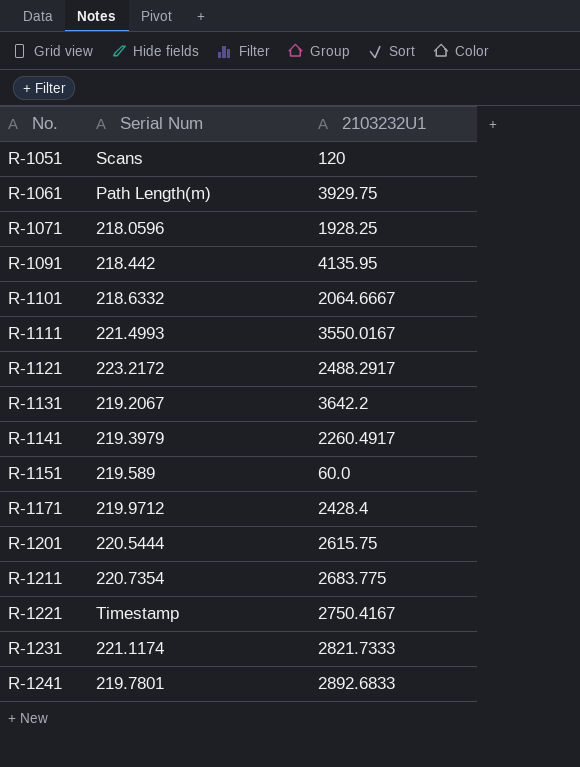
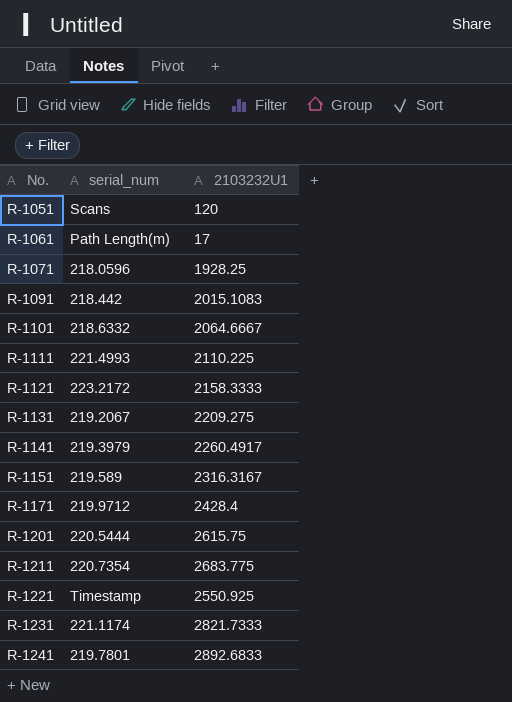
column name: Serial Num -> serial_num
R-1061 | 2103232U1: 3929.75 -> 17
R-1091 | 2103232U1: 4135.95 -> 2015.1083
R-1111 | 2103232U1: 3550.0167 -> 2110.225
R-1121 | 2103232U1: 2488.2917 -> 2158.3333
R-1131 | 2103232U1: 3642.2 -> 2209.275
R-1151 | 2103232U1: 60.0 -> 2316.3167
R-1221 | 2103232U1: 2750.4167 -> 2550.925

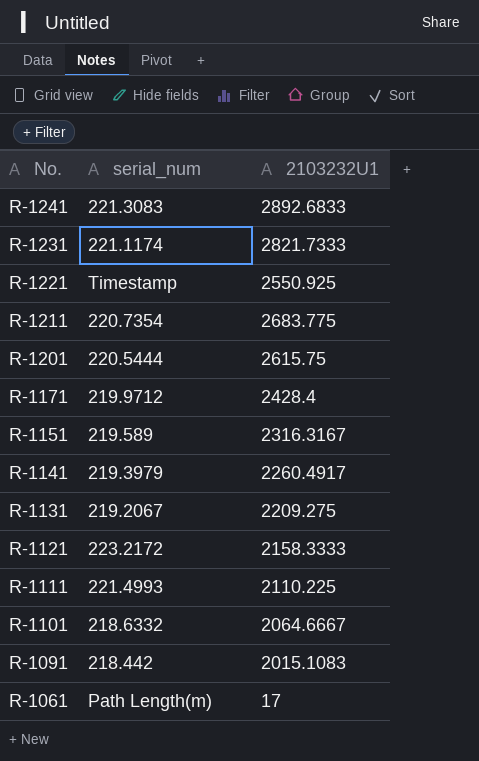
row order: No. ascending -> No. descending
row R-1051: Scans | 120 -> none
row R-1071: 218.0596 | 1928.25 -> none
R-1241 | serial_num: 219.7801 -> 221.3083

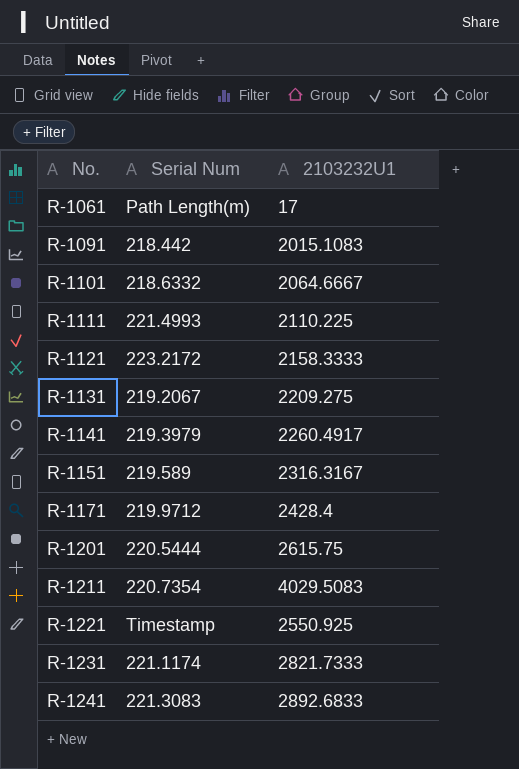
row order: No. descending -> No. ascending
column name: serial_num -> Serial Num
R-1211 | 2103232U1: 2683.775 -> 4029.5083

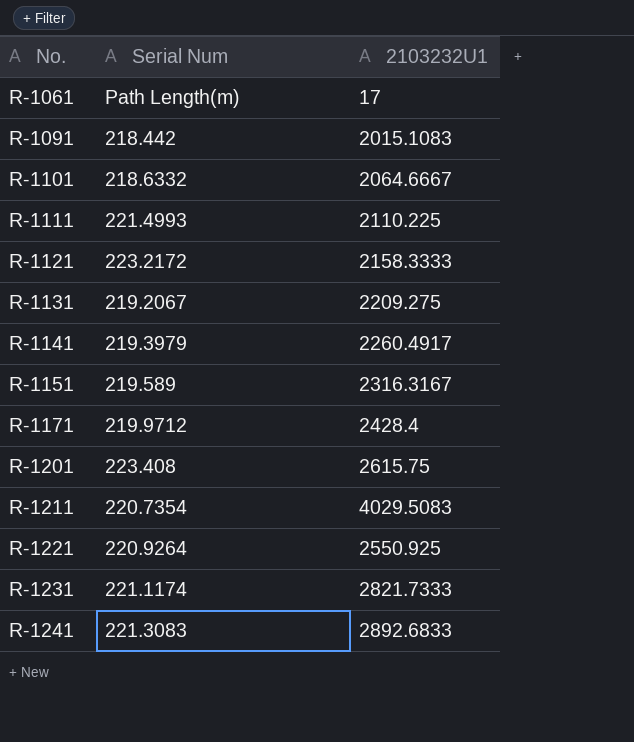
R-1201 | Serial Num: 220.5444 -> 223.408
R-1221 | Serial Num: Timestamp -> 220.9264

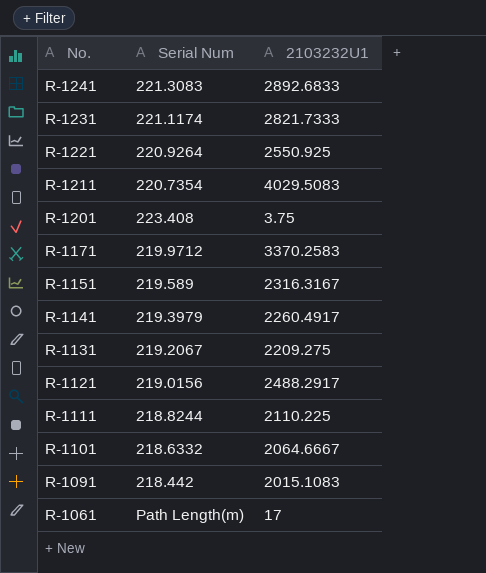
row order: No. ascending -> No. descending
R-1201 | 2103232U1: 2615.75 -> 3.75
R-1171 | 2103232U1: 2428.4 -> 3370.2583
R-1121 | Serial Num: 223.2172 -> 219.0156
R-1121 | 2103232U1: 2158.3333 -> 2488.2917
R-1111 | Serial Num: 221.4993 -> 218.8244

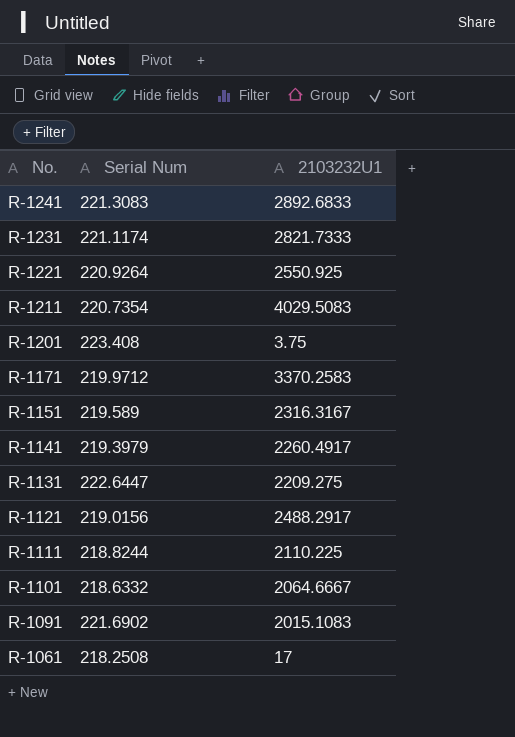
R-1131 | Serial Num: 219.2067 -> 222.6447
R-1091 | Serial Num: 218.442 -> 221.6902
R-1061 | Serial Num: Path Length(m) -> 218.2508

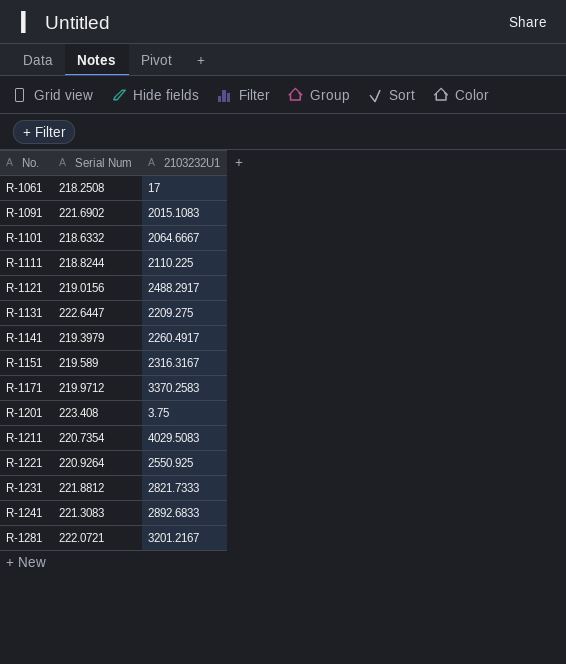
row order: No. descending -> No. ascending
R-1231 | Serial Num: 221.1174 -> 221.8812
row R-1281: none -> 222.0721 | 3201.2167

